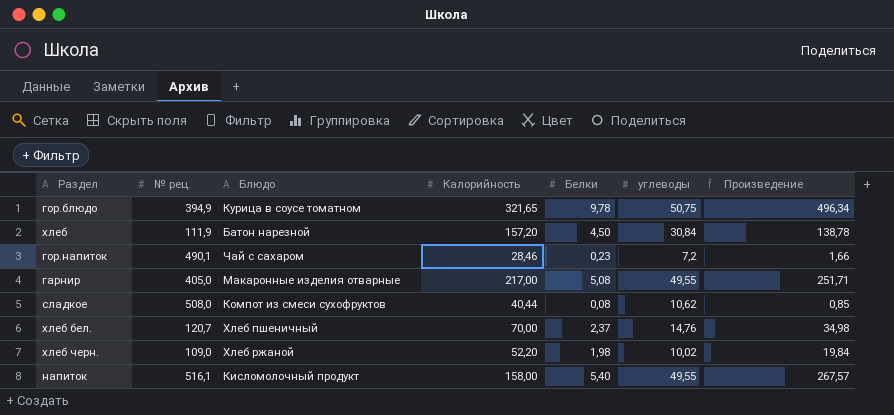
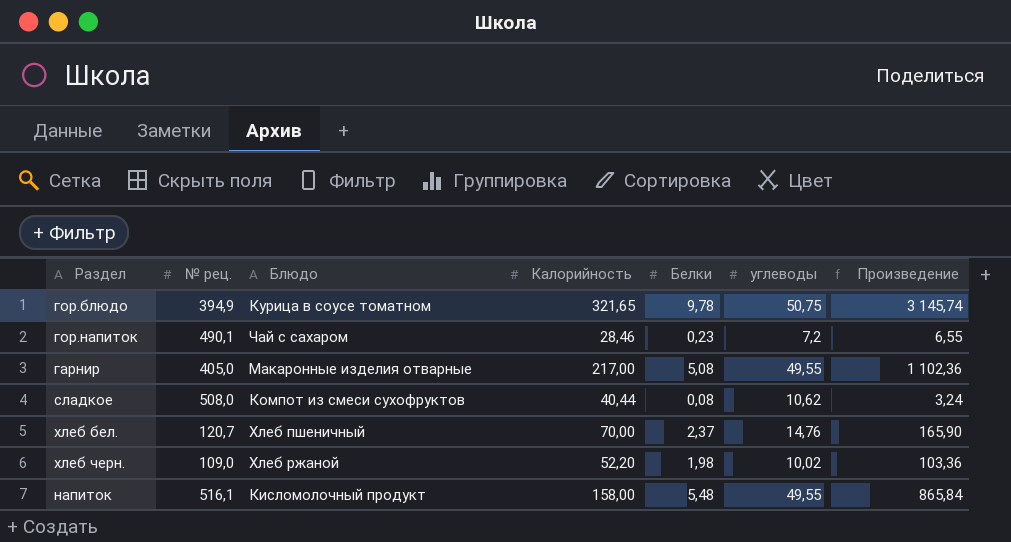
column Произведение | formula: [Белки] * [углеводы] -> [Калорийность] * [Белки]
row хлеб: 111,9 | Батон нарезной | 157,20 | 4,50 | 30,84 | 138,78 -> none
напиток | Белки: 5,40 -> 5,48

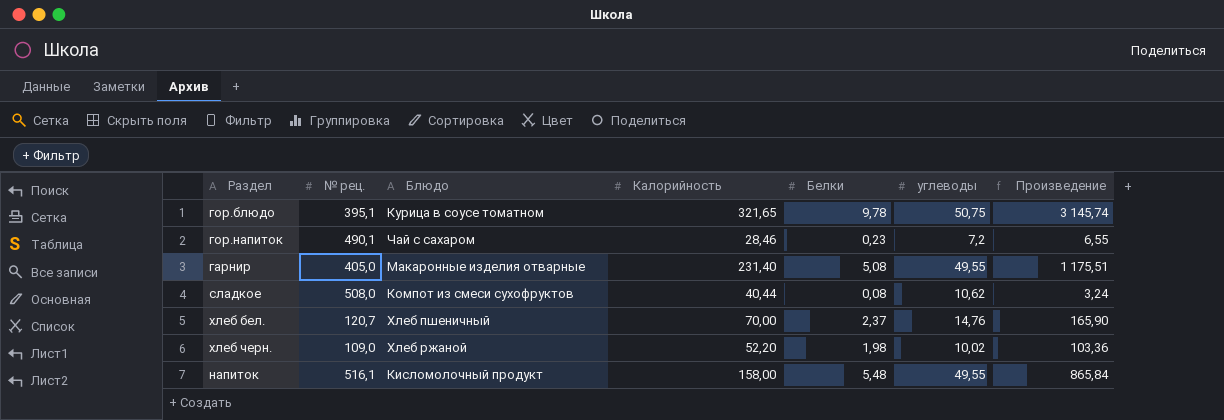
гор.блюдо | № рец.: 394,9 -> 395,1
гарнир | Калорийность: 217,00 -> 231,40
гарнир | Произведение: 1 102,36 -> 1 175,51

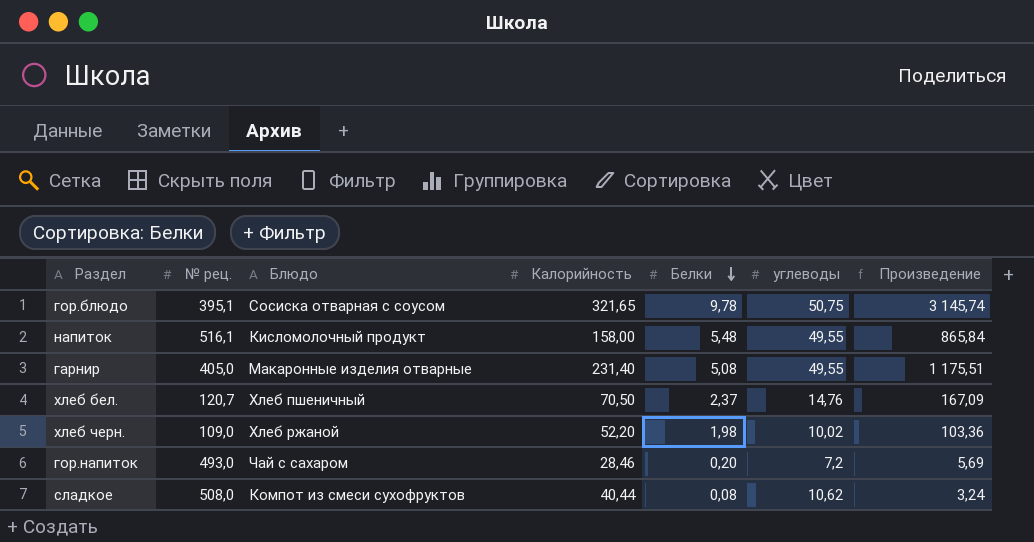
row order: none -> Белки descending
гор.блюдо | Блюдо: Курица в соусе томатном -> Сосиска отварная с соусом
хлеб бел. | Калорийность: 70,00 -> 70,50
хлеб бел. | Произведение: 165,90 -> 167,09
гор.напиток | № рец.: 490,1 -> 493,0
гор.напиток | Белки: 0,23 -> 0,20
гор.напиток | Произведение: 6,55 -> 5,69

